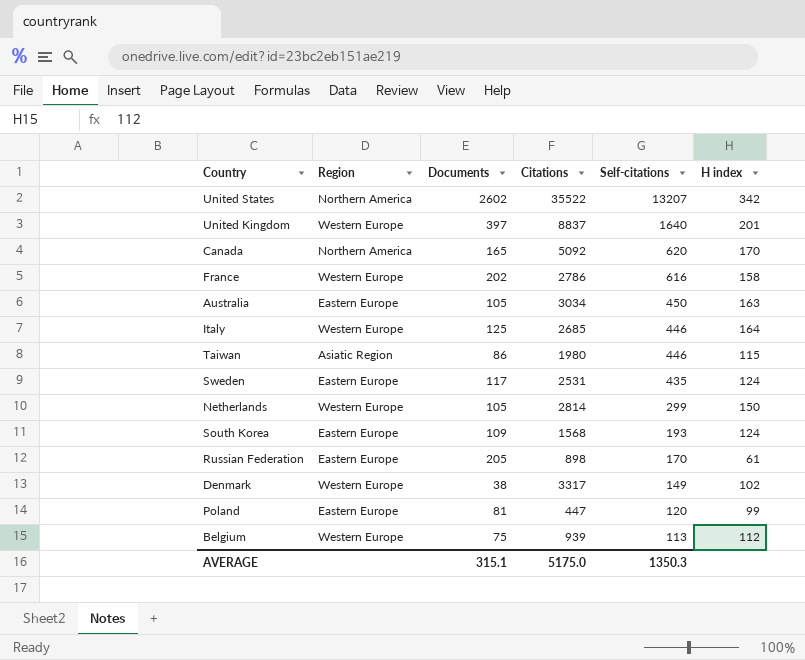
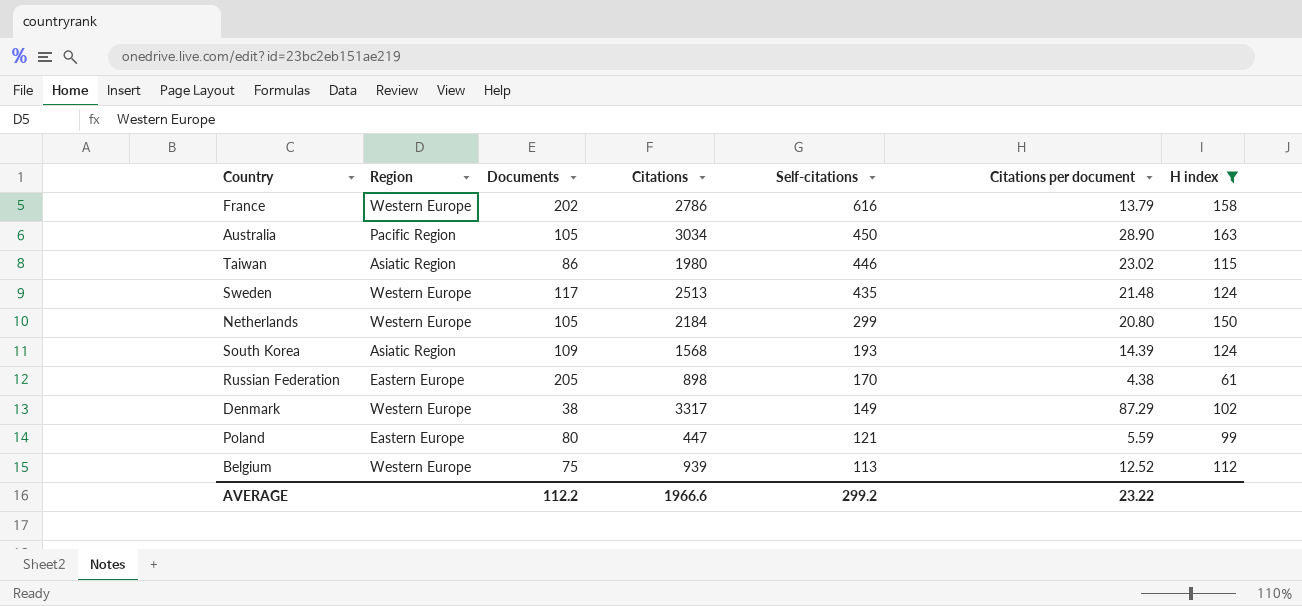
filter: none -> H index <= 163
column Citations per document | formula: none -> [Citations] / [Documents]
Australia | Region: Eastern Europe -> Pacific Region
Sweden | Region: Eastern Europe -> Western Europe
Sweden | Citations: 2531 -> 2513
Netherlands | Citations: 2814 -> 2184
South Korea | Region: Eastern Europe -> Asiatic Region
Poland | Documents: 81 -> 80
Poland | Self-citations: 120 -> 121
AVERAGE | Documents: 315.1 -> 112.2
AVERAGE | Citations: 5175.0 -> 1966.6
AVERAGE | Self-citations: 1350.3 -> 299.2

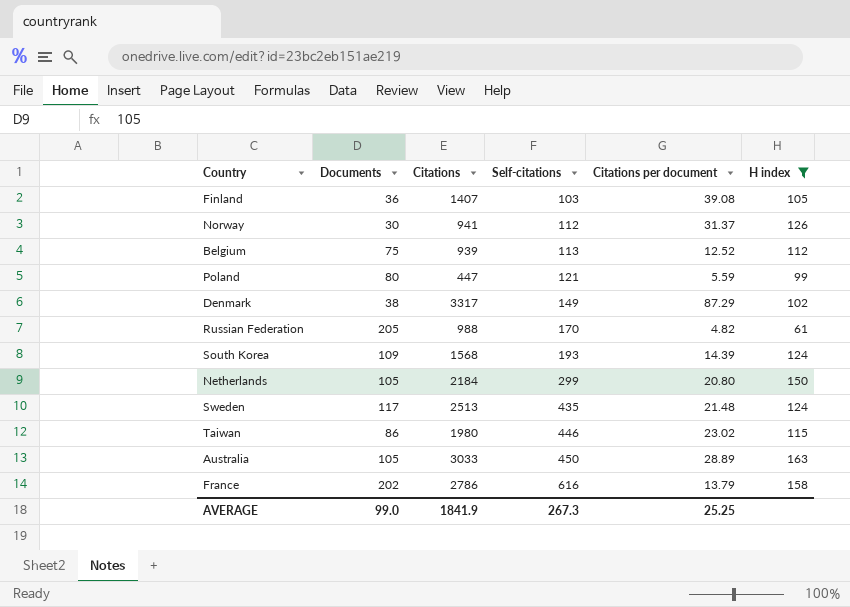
row order: Self-citations descending -> Self-citations ascending
column Region | position: 2 -> none
row Finland: none -> 36 | 1407 | 103 | 39.08 | 105
row Norway: none -> 30 | 941 | 112 | 31.37 | 126
Russian Federation | Citations: 898 -> 988
Russian Federation | Citations per document: 4.38 -> 4.82
Australia | Citations: 3034 -> 3033
Australia | Citations per document: 28.90 -> 28.89
AVERAGE | Documents: 112.2 -> 99.0
AVERAGE | Citations: 1966.6 -> 1841.9
AVERAGE | Self-citations: 299.2 -> 267.3
AVERAGE | Citations per document: 23.22 -> 25.25

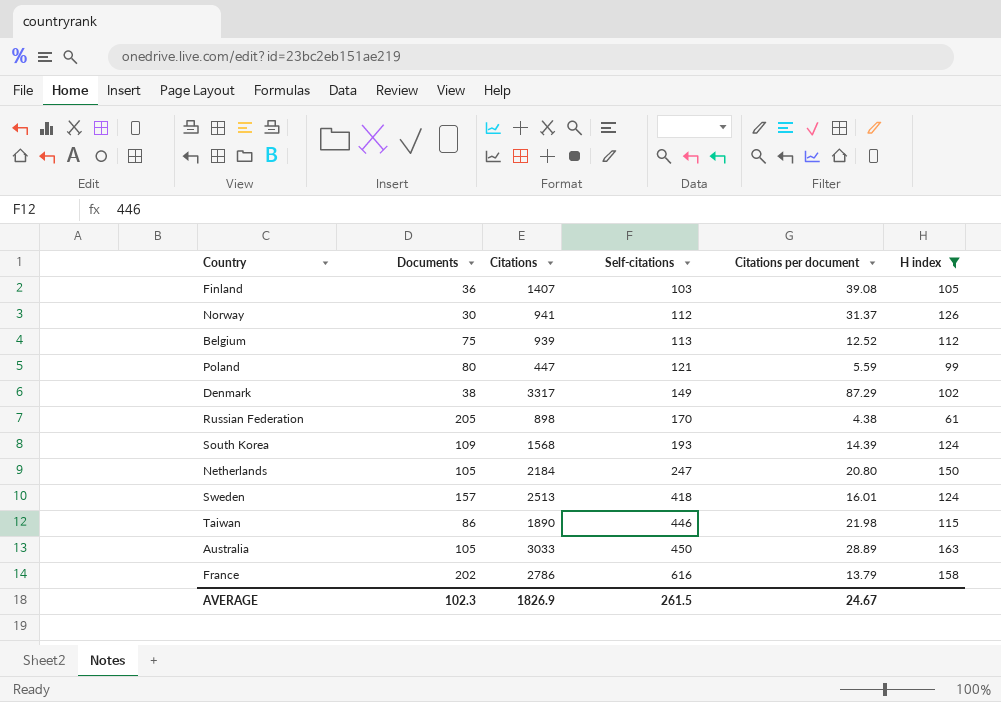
Russian Federation | Citations: 988 -> 898
Russian Federation | Citations per document: 4.82 -> 4.38
Netherlands | Self-citations: 299 -> 247
Sweden | Documents: 117 -> 157
Sweden | Self-citations: 435 -> 418
Sweden | Citations per document: 21.48 -> 16.01
Taiwan | Citations: 1980 -> 1890
Taiwan | Citations per document: 23.02 -> 21.98
AVERAGE | Documents: 99.0 -> 102.3
AVERAGE | Citations: 1841.9 -> 1826.9
AVERAGE | Self-citations: 267.3 -> 261.5
AVERAGE | Citations per document: 25.25 -> 24.67

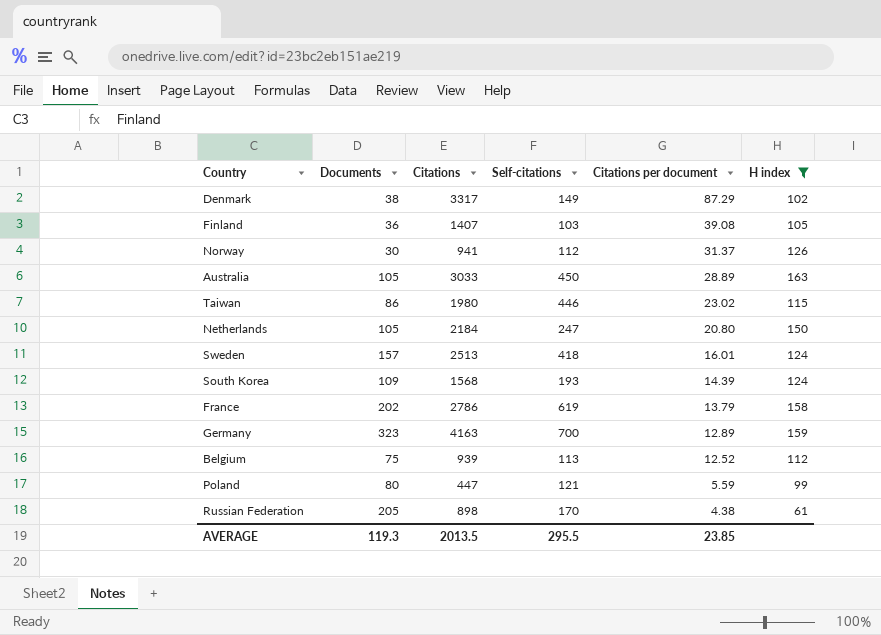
row order: Self-citations ascending -> Citations per document descending
Taiwan | Citations: 1890 -> 1980
Taiwan | Citations per document: 21.98 -> 23.02
France | Self-citations: 616 -> 619
row Germany: none -> 323 | 4163 | 700 | 12.89 | 159
AVERAGE | Documents: 102.3 -> 119.3
AVERAGE | Citations: 1826.9 -> 2013.5
AVERAGE | Self-citations: 261.5 -> 295.5
AVERAGE | Citations per document: 24.67 -> 23.85

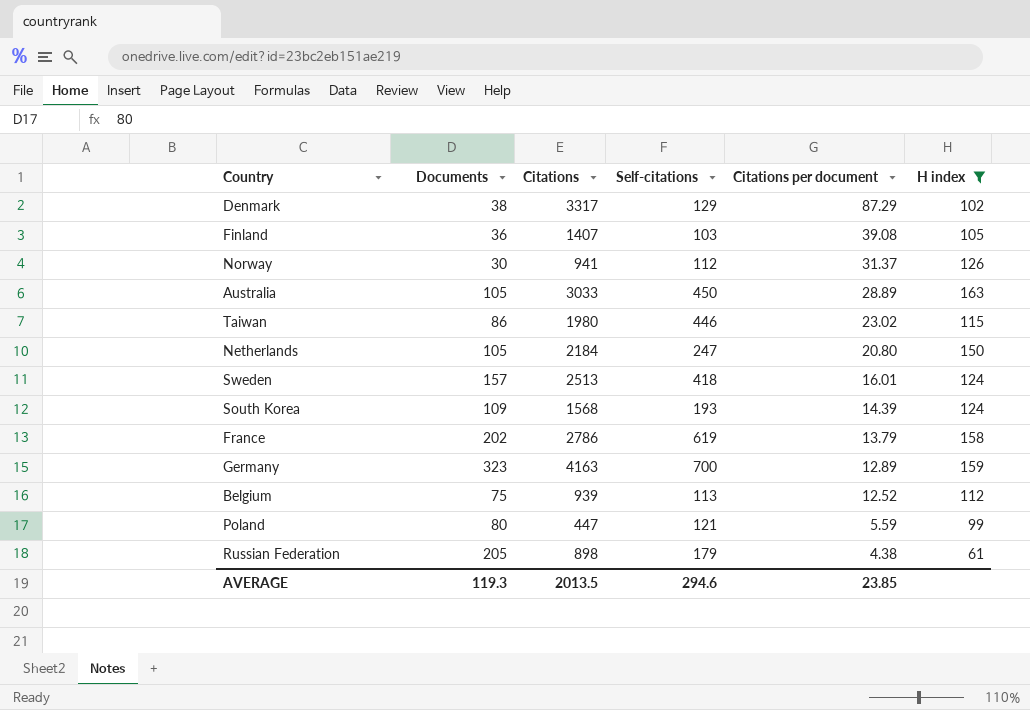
Denmark | Self-citations: 149 -> 129
Russian Federation | Self-citations: 170 -> 179
AVERAGE | Self-citations: 295.5 -> 294.6

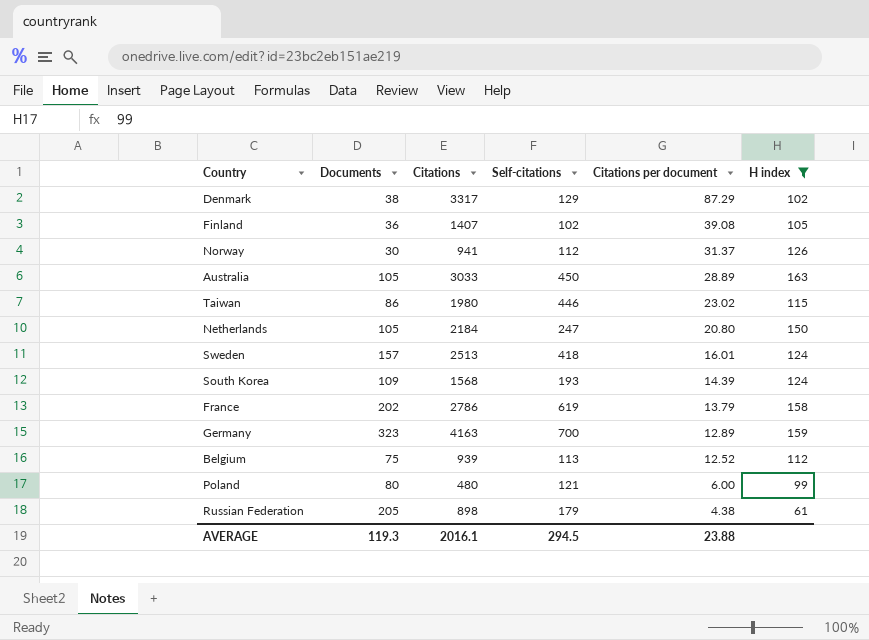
Finland | Self-citations: 103 -> 102
Poland | Citations: 447 -> 480
Poland | Citations per document: 5.59 -> 6.00
AVERAGE | Citations: 2013.5 -> 2016.1
AVERAGE | Self-citations: 294.6 -> 294.5
AVERAGE | Citations per document: 23.85 -> 23.88

